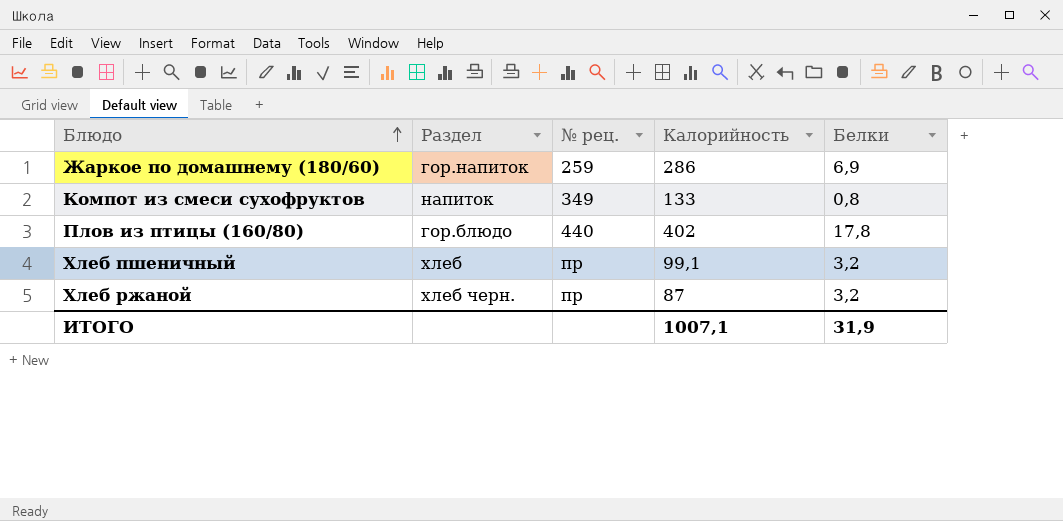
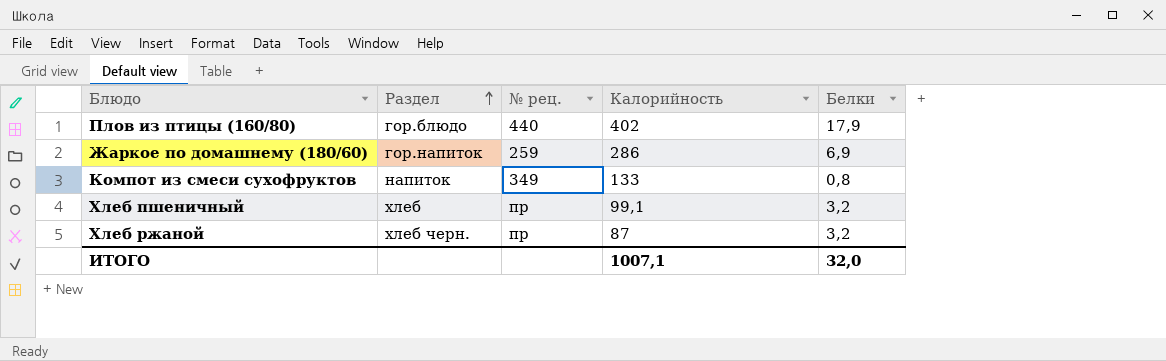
row order: Блюдо ascending -> Раздел ascending
Плов из птицы (160/80) | Белки: 17,8 -> 17,9
ИТОГО | Белки: 31,9 -> 32,0

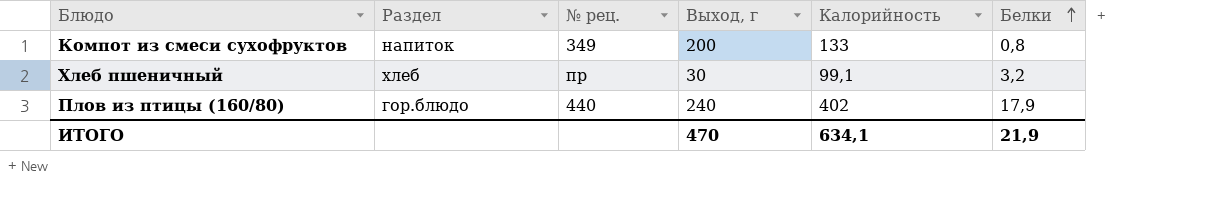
row order: Раздел ascending -> Белки ascending
column Выход, г | position: none -> 4
row Жаркое по домашнему (180/60): гор.напиток | 259 | 286 | 6,9 -> none
row Хлеб ржаной: хлеб черн. | пр | 87 | 3,2 -> none
ИТОГО | Калорийность: 1007,1 -> 634,1
ИТОГО | Белки: 32,0 -> 21,9

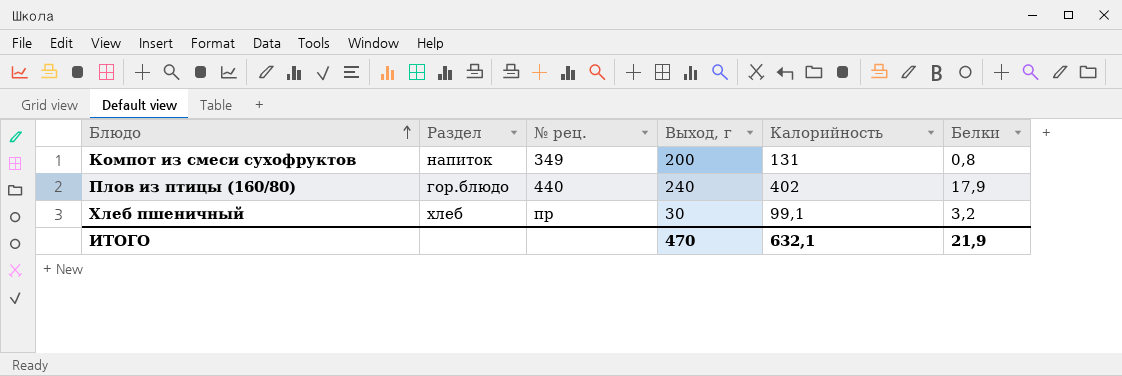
row order: Белки ascending -> Блюдо ascending
Компот из смеси сухофруктов | Калорийность: 133 -> 131
ИТОГО | Калорийность: 634,1 -> 632,1

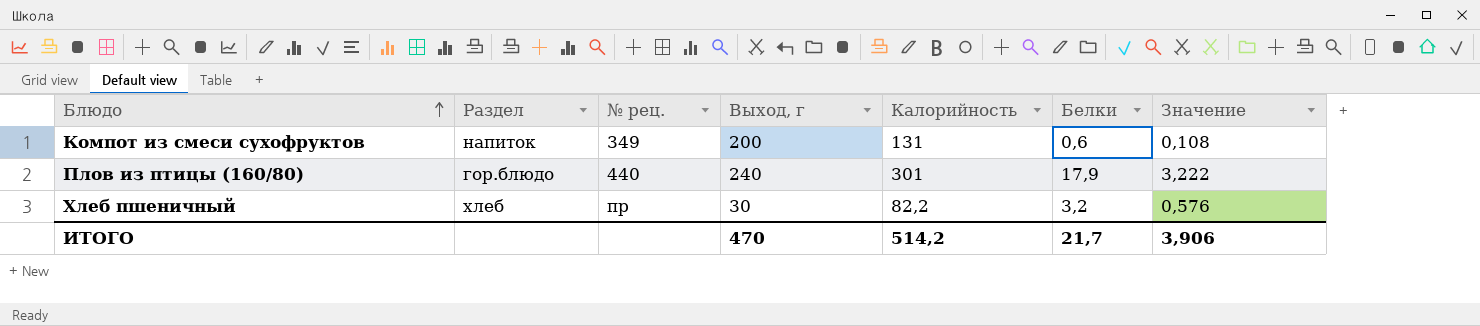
column Значение | formula: none -> [Белки] * 0,18
Компот из смеси сухофруктов | Белки: 0,8 -> 0,6
Плов из птицы (160/80) | Калорийность: 402 -> 301
Хлеб пшеничный | Калорийность: 99,1 -> 82,2
ИТОГО | Калорийность: 632,1 -> 514,2
ИТОГО | Белки: 21,9 -> 21,7

